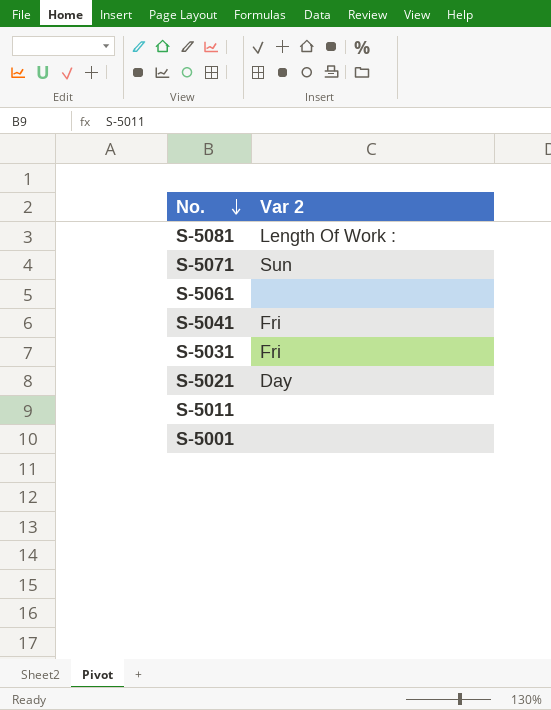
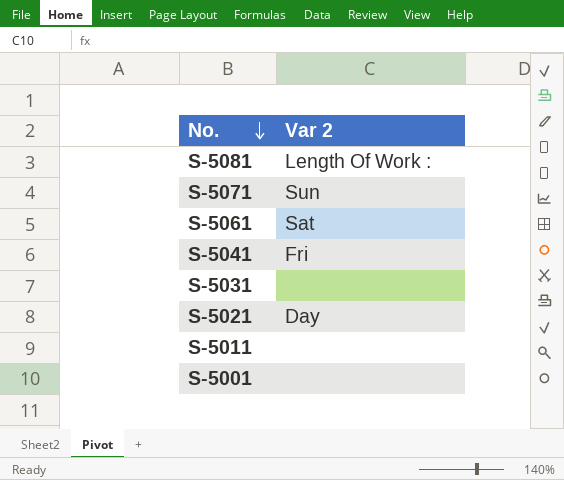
S-5061 | Var 2: none -> Sat
S-5031 | Var 2: Fri -> none

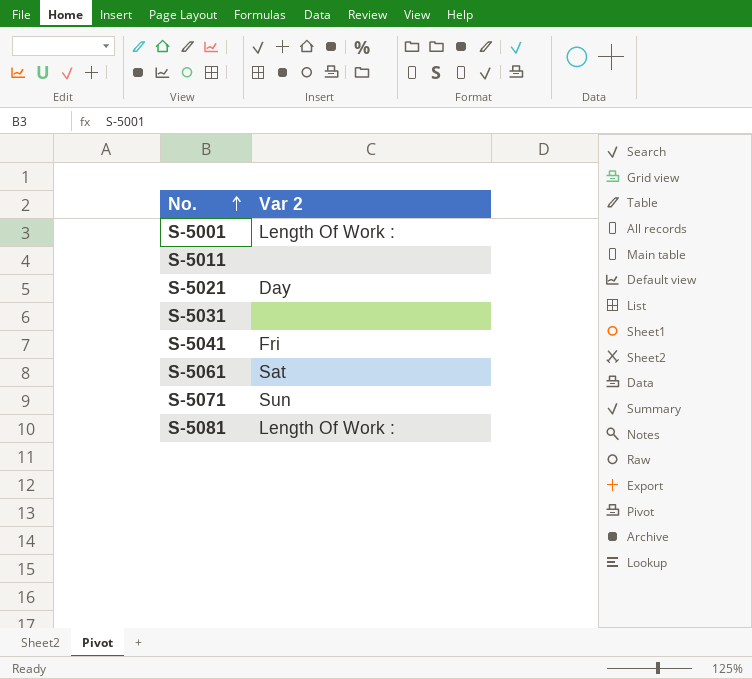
row order: No. descending -> No. ascending
S-5001 | Var 2: none -> Length Of Work :

